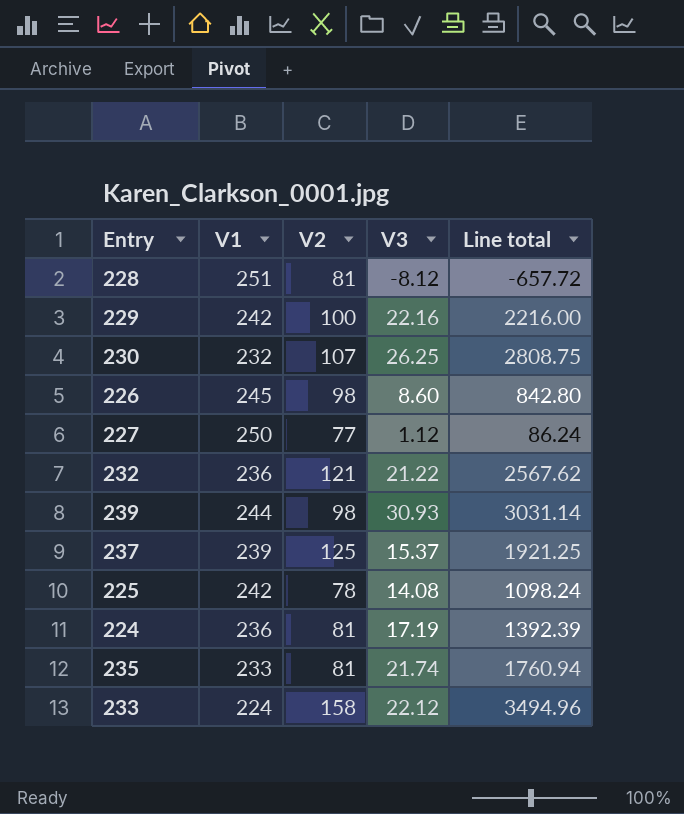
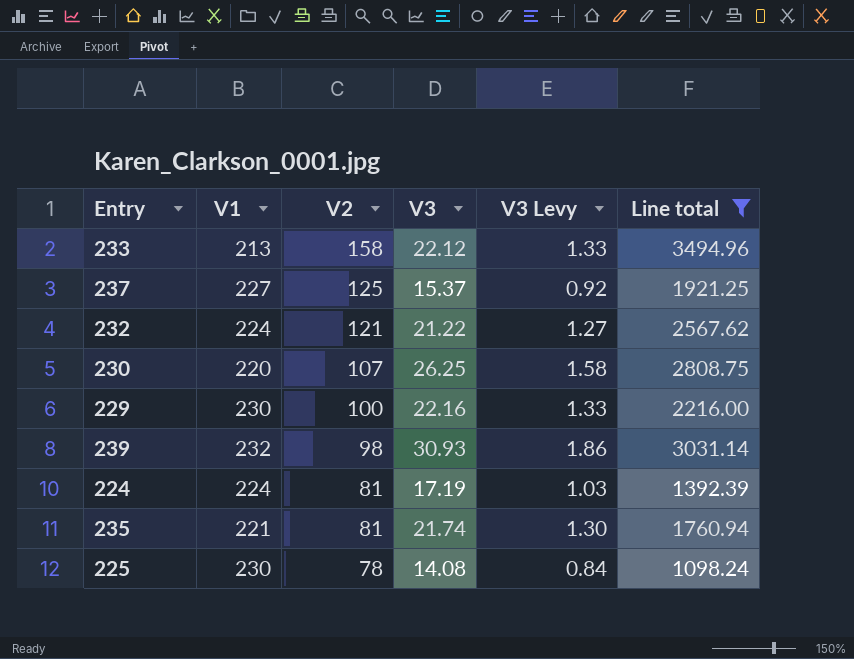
filter: none -> Line total >= 1098.24
row order: none -> V2 descending
column V3 Levy | formula: none -> [V3] * 0.06
233 | V1: 224 -> 213
237 | V1: 239 -> 227
232 | V1: 236 -> 224
230 | V1: 232 -> 220
229 | V1: 242 -> 230
239 | V1: 244 -> 232
224 | V1: 236 -> 224
235 | V1: 233 -> 221
225 | V1: 242 -> 230

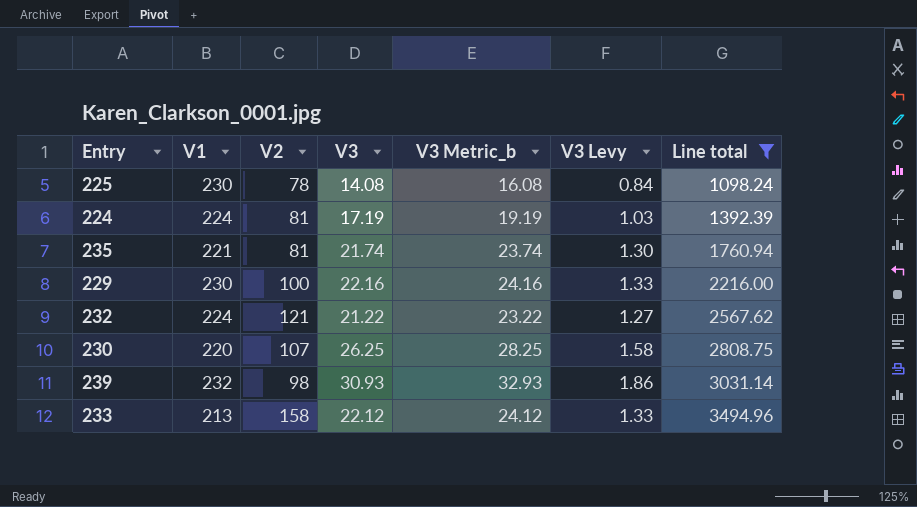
row order: V2 descending -> Line total ascending
column V3 Metric_b | formula: none -> [V3] + 2
row 237: 227 | 125 | 15.37 | 0.92 | 1921.25 -> none

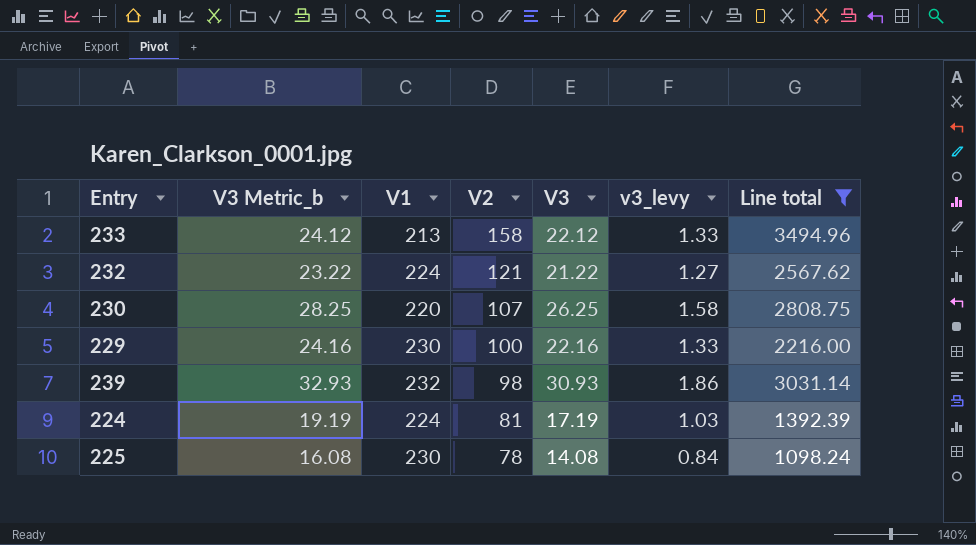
row order: Line total ascending -> V2 descending
column V3 Metric_b | position: 5 -> 2
column name: V3 Levy -> v3_levy
row 235: 221 | 81 | 21.74 | 23.74 | 1.30 | 1760.94 -> none

